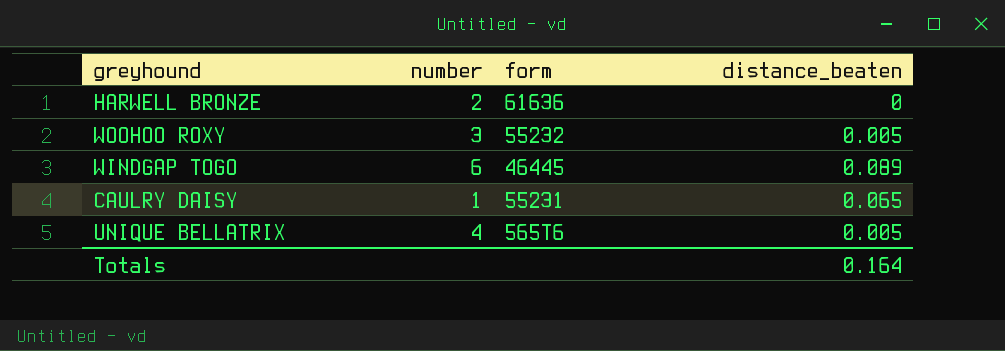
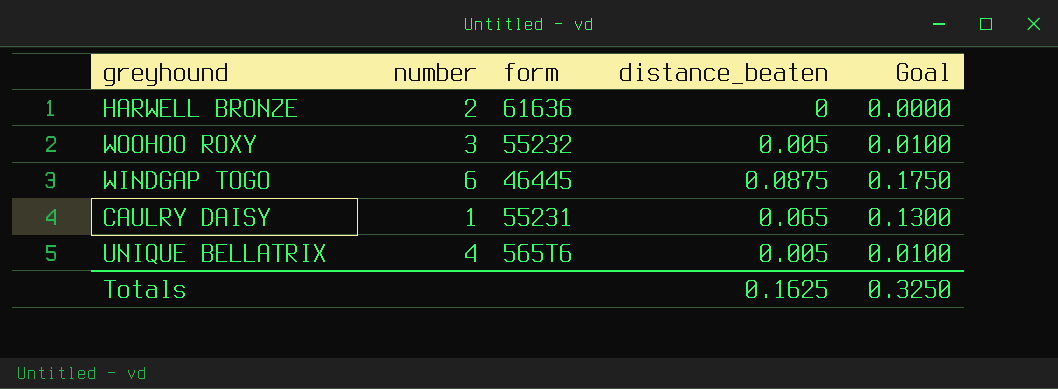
column Goal | formula: none -> [distance_beaten] * 2
WINDGAP TOGO | distance_beaten: 0.089 -> 0.0875
Totals | distance_beaten: 0.164 -> 0.1625

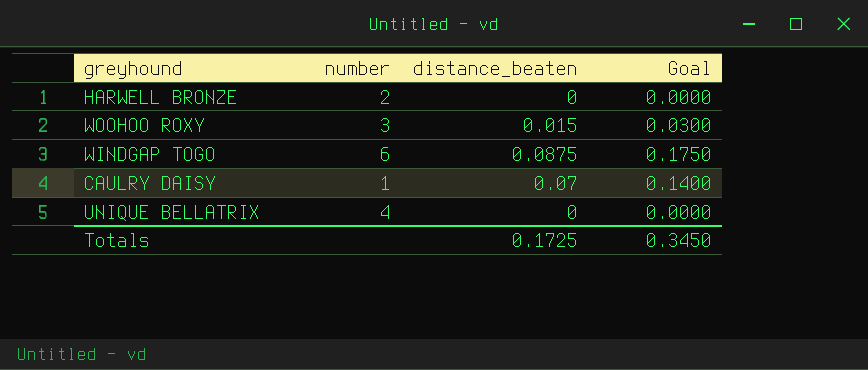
column form | position: 3 -> none
WOOHOO ROXY | distance_beaten: 0.005 -> 0.015
WOOHOO ROXY | Goal: 0.0100 -> 0.0300
CAULRY DAISY | distance_beaten: 0.065 -> 0.07
CAULRY DAISY | Goal: 0.1300 -> 0.1400
UNIQUE BELLATRIX | distance_beaten: 0.005 -> 0
UNIQUE BELLATRIX | Goal: 0.0100 -> 0.0000
Totals | distance_beaten: 0.1625 -> 0.1725
Totals | Goal: 0.3250 -> 0.3450

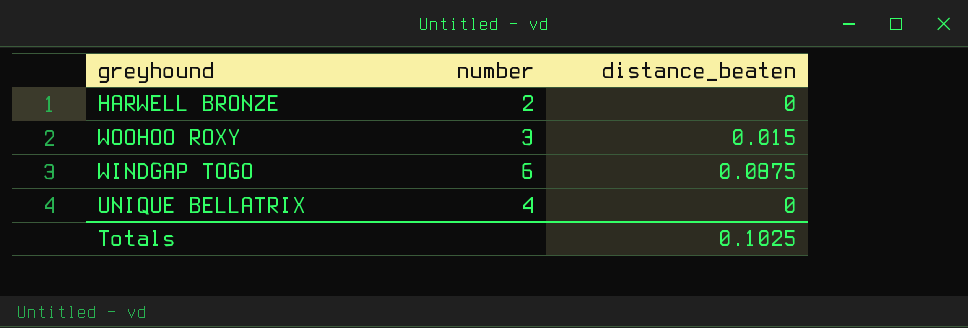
column Goal | formula: [distance_beaten] * 2 -> none
row CAULRY DAISY: 1 | 0.07 | 0.1400 -> none
Totals | distance_beaten: 0.1725 -> 0.1025

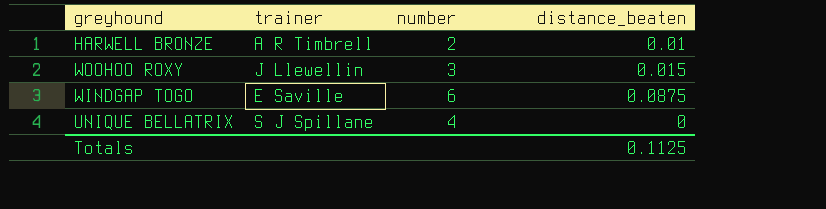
column trainer | position: none -> 2
HARWELL BRONZE | distance_beaten: 0 -> 0.01
Totals | distance_beaten: 0.1025 -> 0.1125

